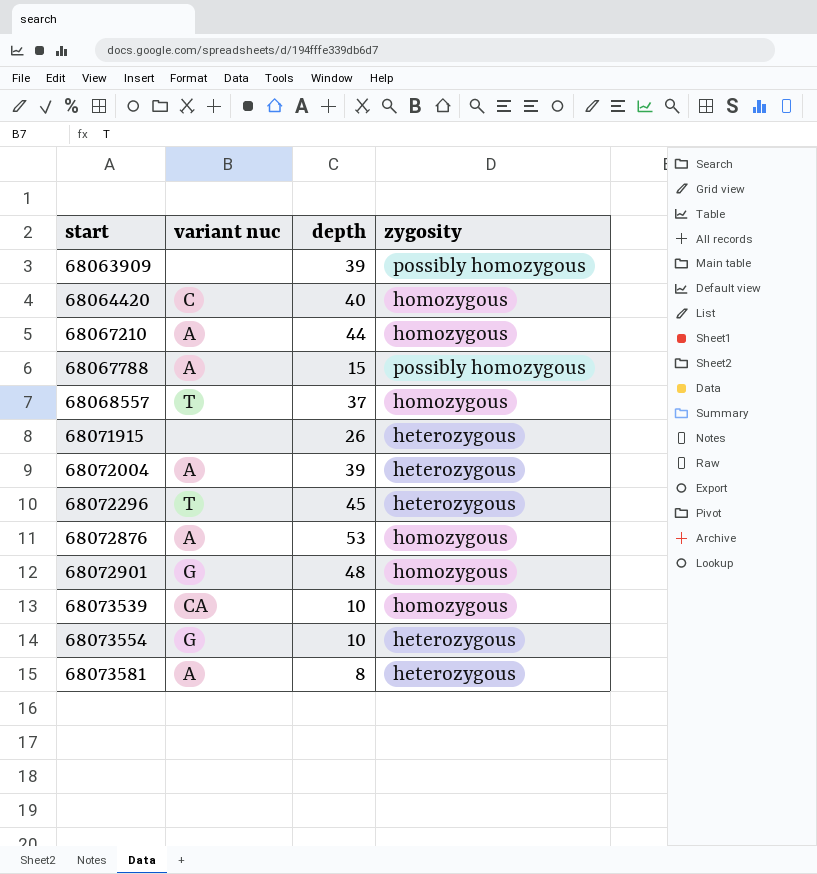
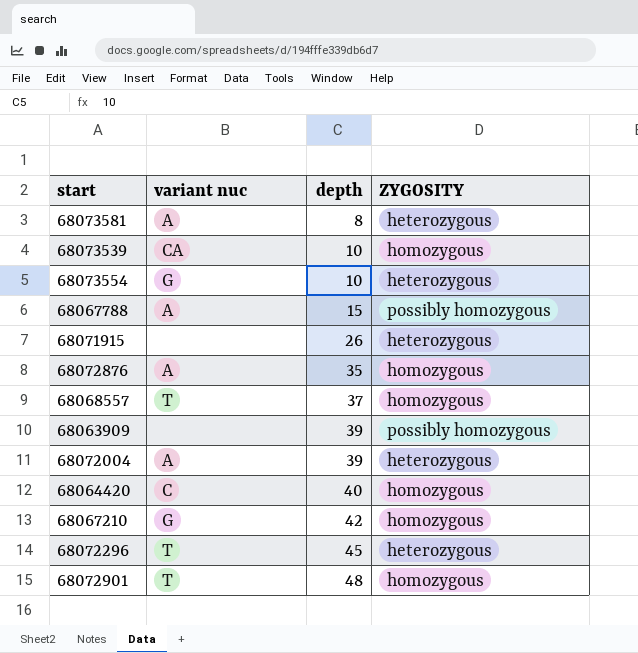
row order: start ascending -> depth ascending
column name: zygosity -> ZYGOSITY
68072876 | depth: 53 -> 35
68067210 | variant nuc: A -> G
68067210 | depth: 44 -> 42
68072901 | variant nuc: G -> T

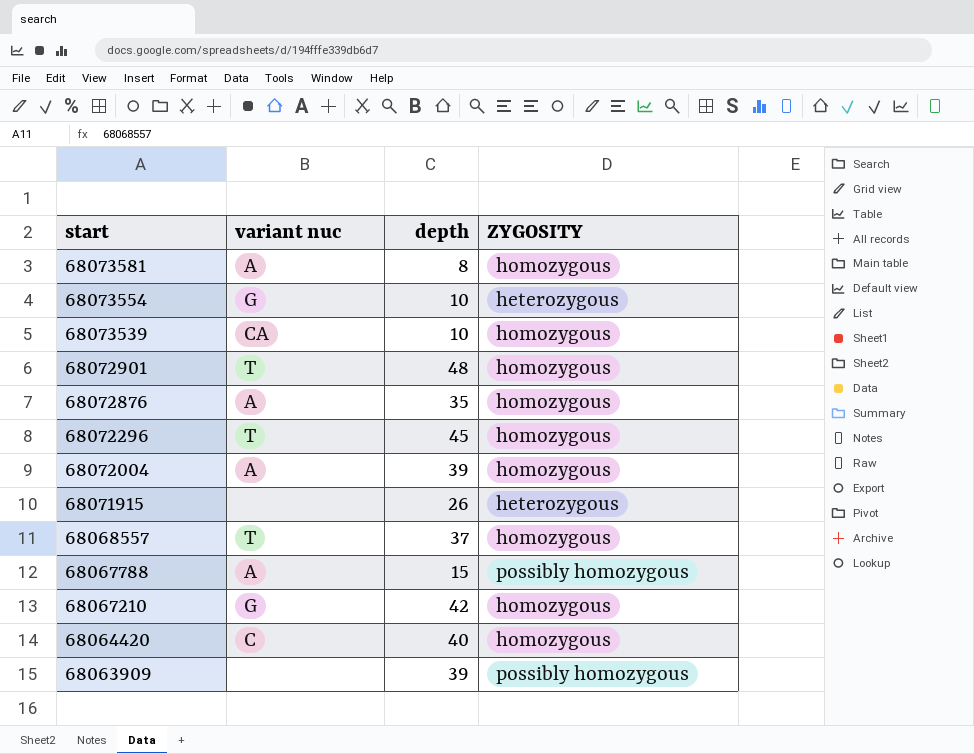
row order: depth ascending -> start descending
68073581 | ZYGOSITY: heterozygous -> homozygous
68072296 | ZYGOSITY: heterozygous -> homozygous
68072004 | ZYGOSITY: heterozygous -> homozygous

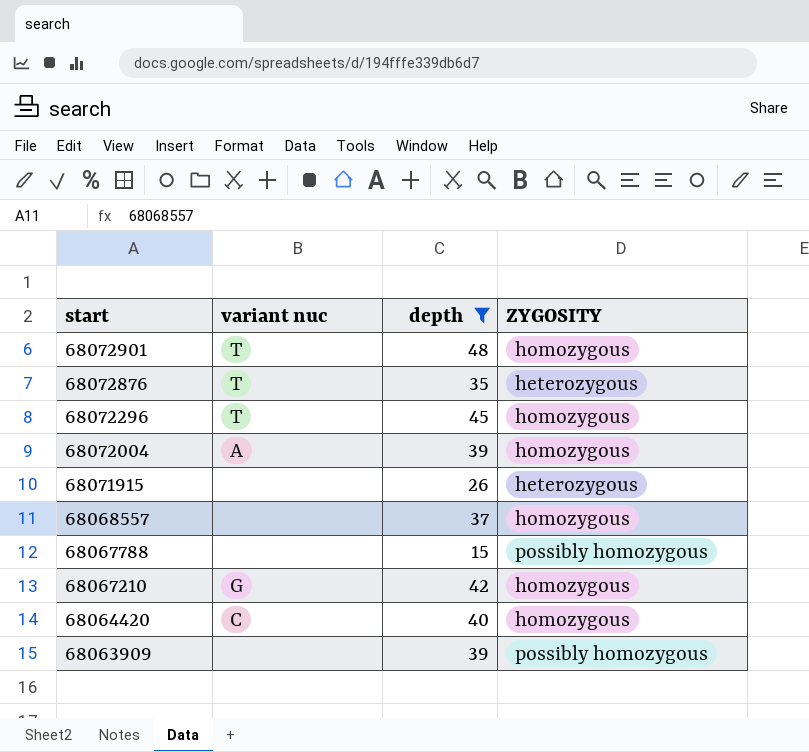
filter: none -> depth >= 15
68072876 | variant nuc: A -> T
68072876 | ZYGOSITY: homozygous -> heterozygous
68068557 | variant nuc: T -> none
68067788 | variant nuc: A -> none

